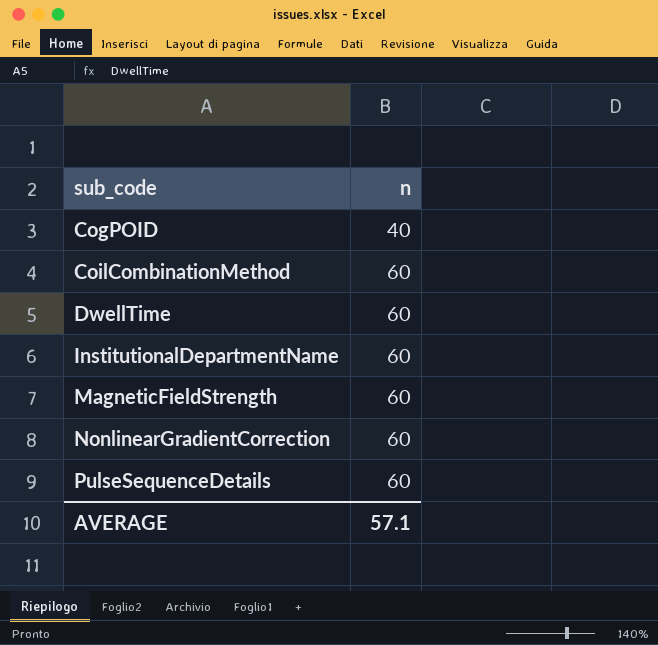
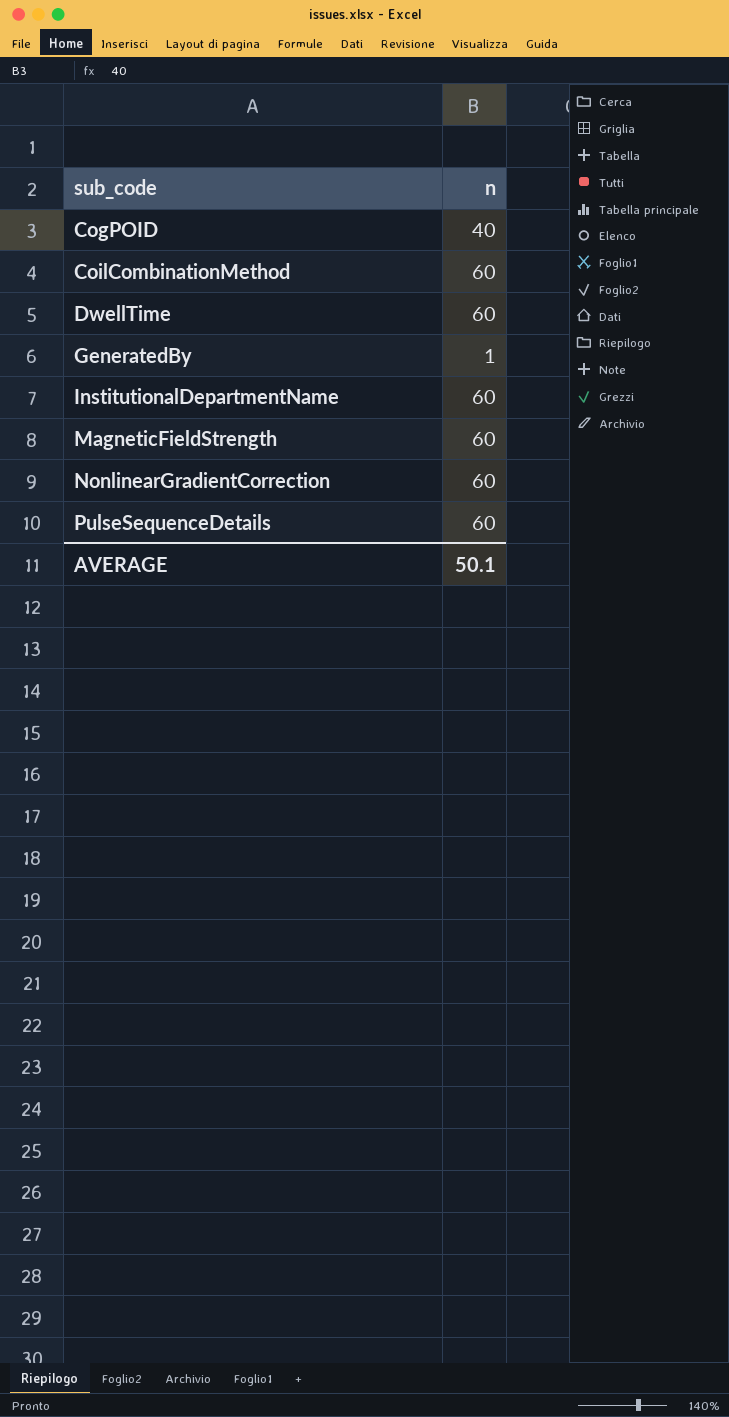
row GeneratedBy: none -> 1
AVERAGE | n: 57.1 -> 50.1

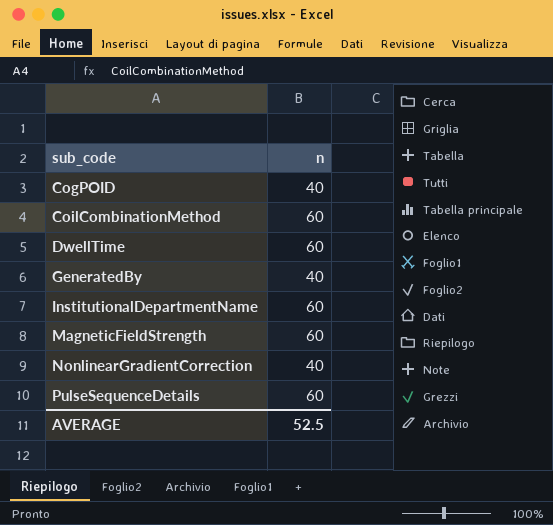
GeneratedBy | n: 1 -> 40
NonlinearGradientCorrection | n: 60 -> 40
AVERAGE | n: 50.1 -> 52.5

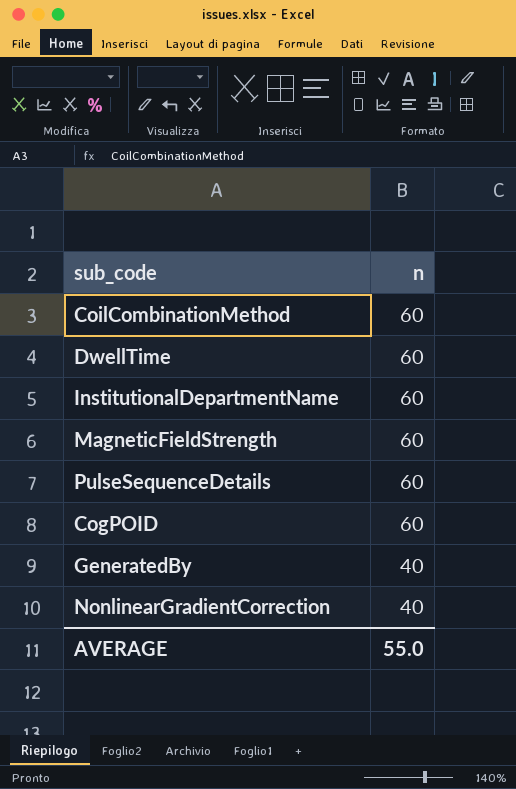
row order: sub_code ascending -> n descending
CogPOID | n: 40 -> 60
AVERAGE | n: 52.5 -> 55.0

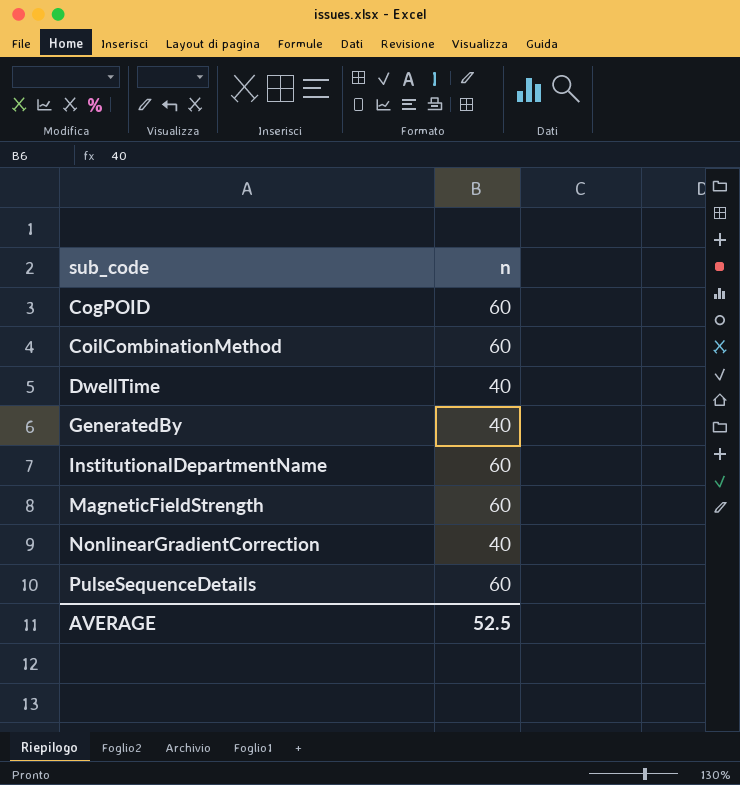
row order: n descending -> sub_code ascending
DwellTime | n: 60 -> 40
AVERAGE | n: 55.0 -> 52.5

